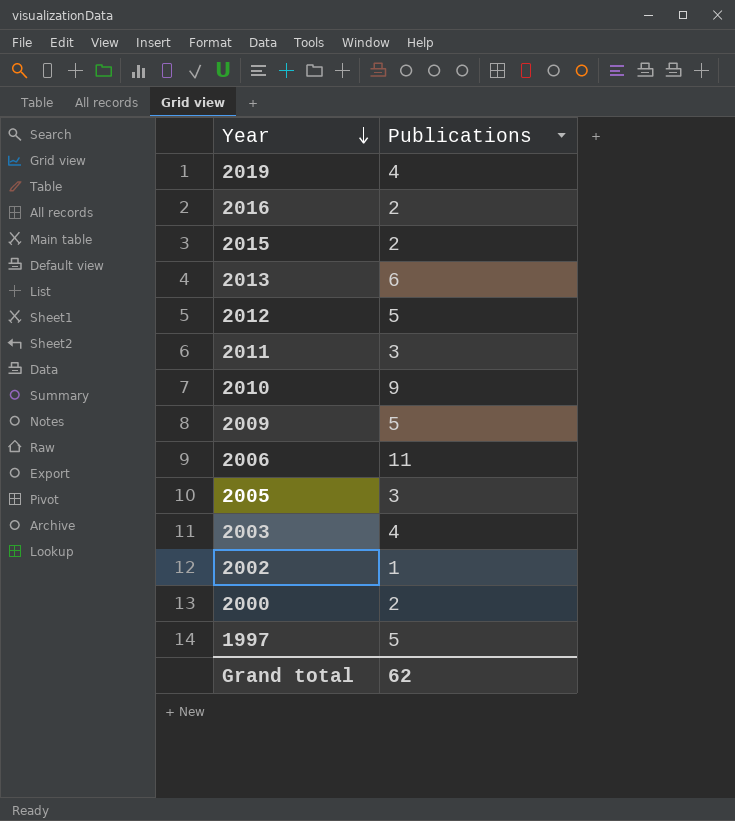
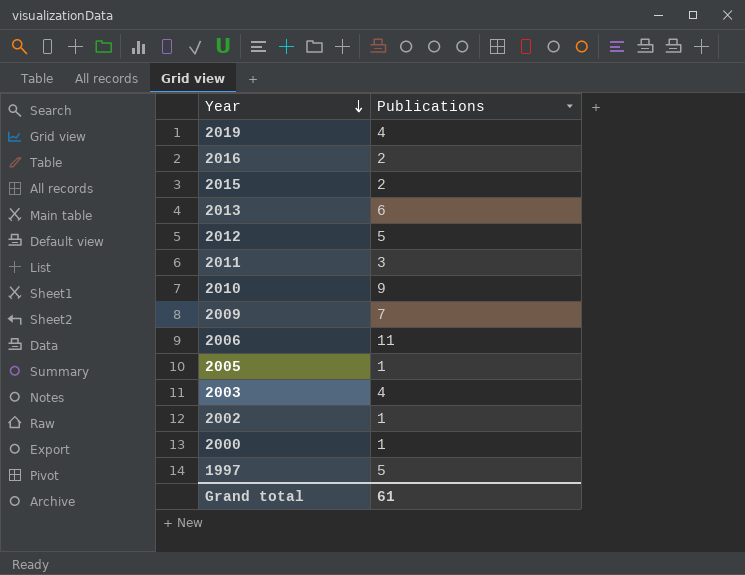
2009 | Publications: 5 -> 7
2005 | Publications: 3 -> 1
2000 | Publications: 2 -> 1
Grand total | Publications: 62 -> 61

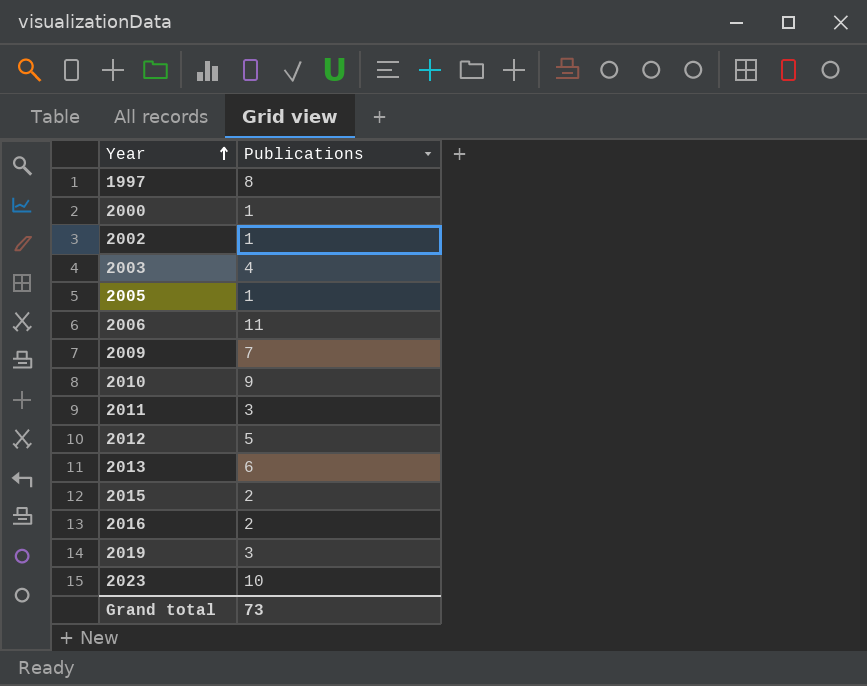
row order: Year descending -> Year ascending
1997 | Publications: 5 -> 8
2019 | Publications: 4 -> 3
row 2023: none -> 10
Grand total | Publications: 61 -> 73

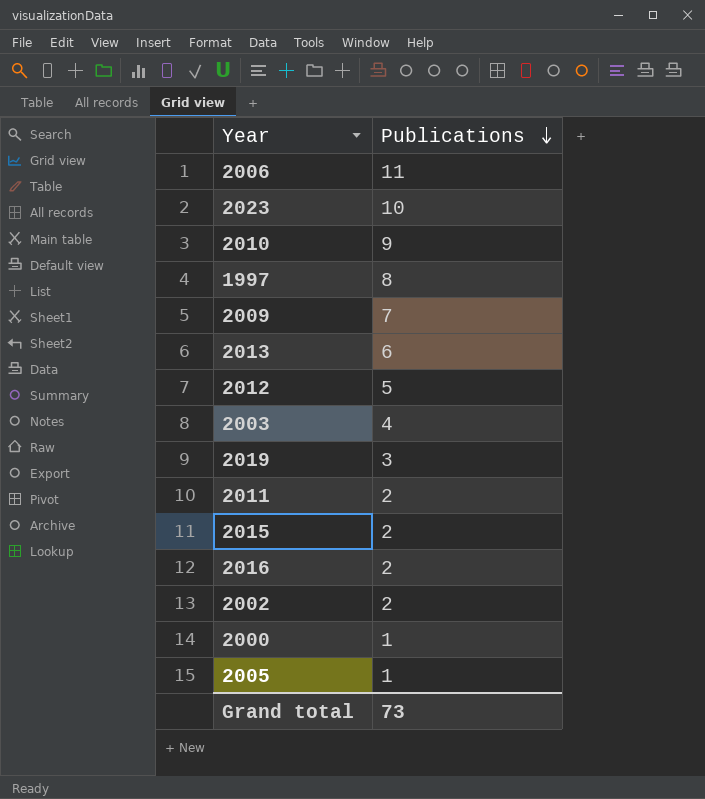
row order: Year ascending -> Publications descending
2011 | Publications: 3 -> 2
2002 | Publications: 1 -> 2

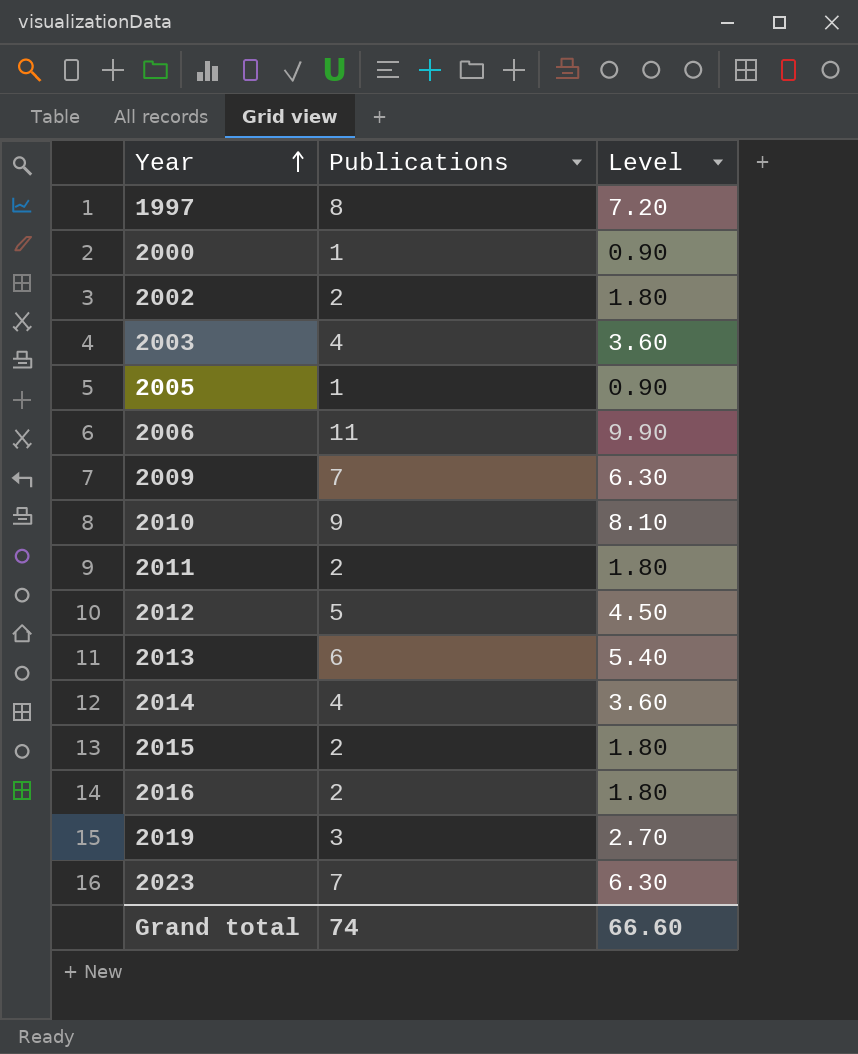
row order: Publications descending -> Year ascending
column Level | formula: none -> [Publications] * 0.9
row 2014: none -> 4 | 3.60
2023 | Publications: 10 -> 7
Grand total | Publications: 73 -> 74

